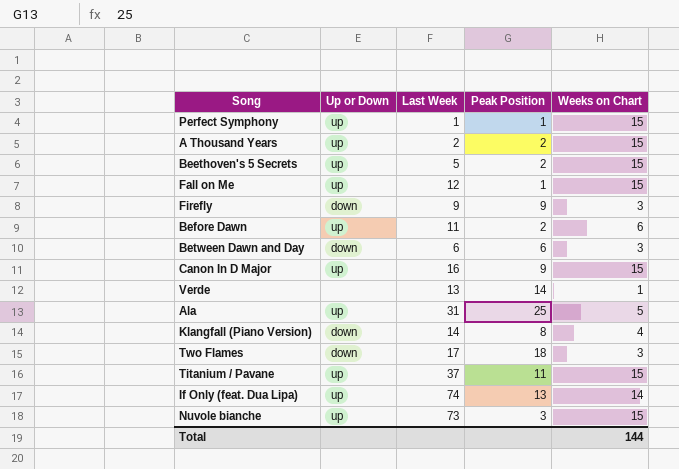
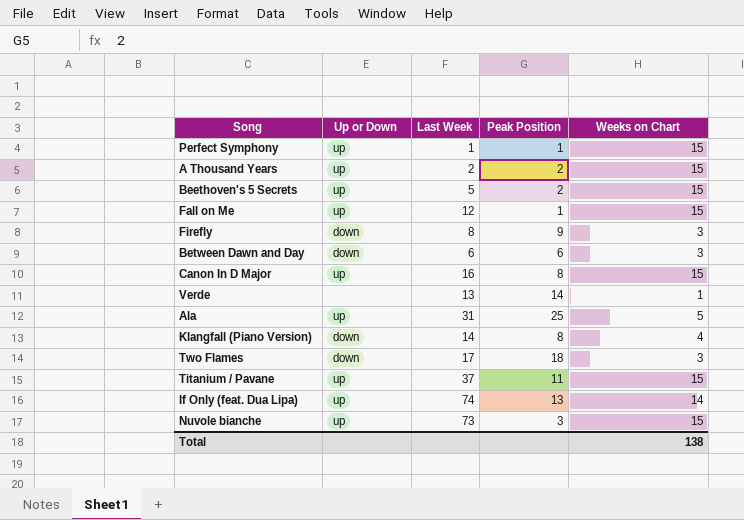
row Before Dawn: up | 11 | 2 | 6 -> none
Firefly | Last Week: 9 -> 8
Canon In D Major | Peak Position: 9 -> 8
Total | Weeks on Chart: 144 -> 138

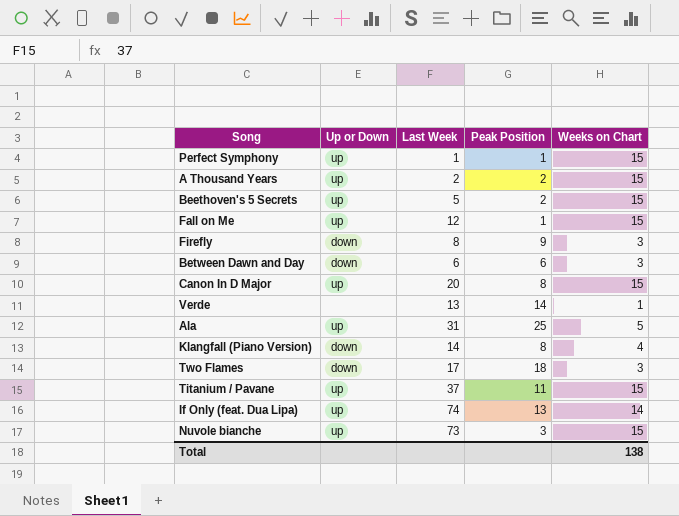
Canon In D Major | Last Week: 16 -> 20

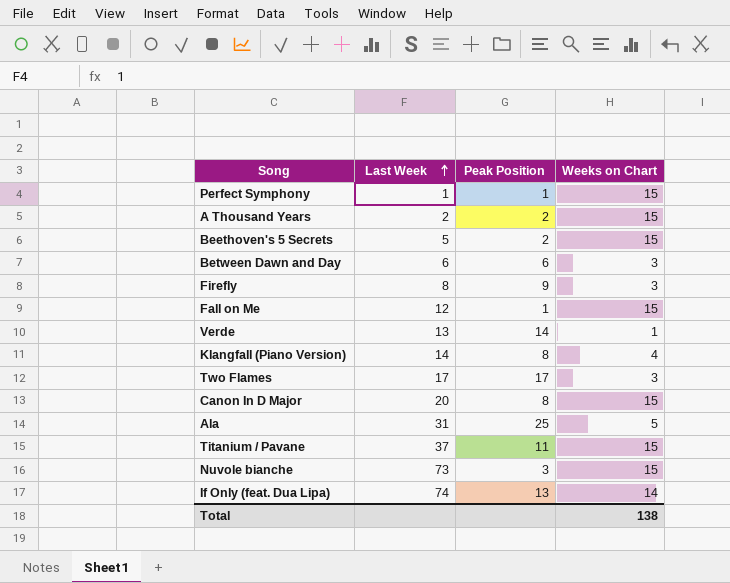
row order: none -> Last Week ascending
column Up or Down | position: 2 -> none
Two Flames | Peak Position: 18 -> 17

